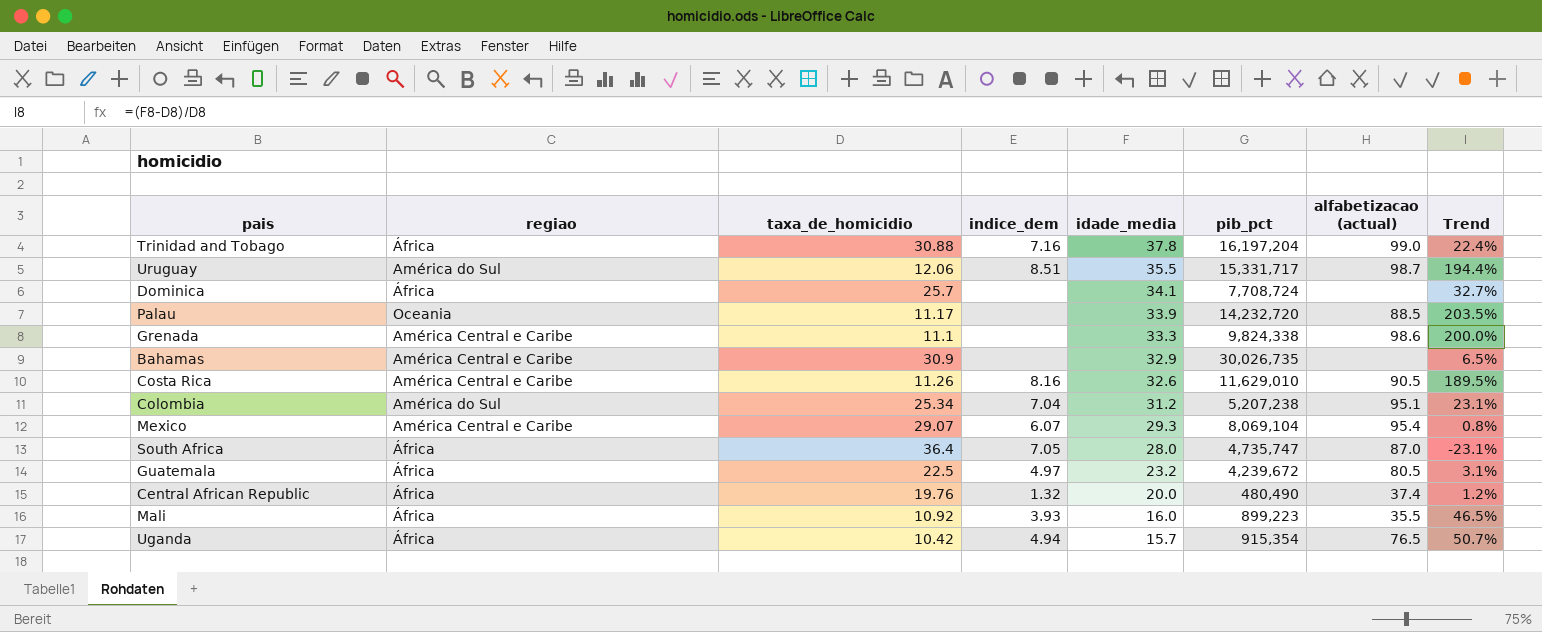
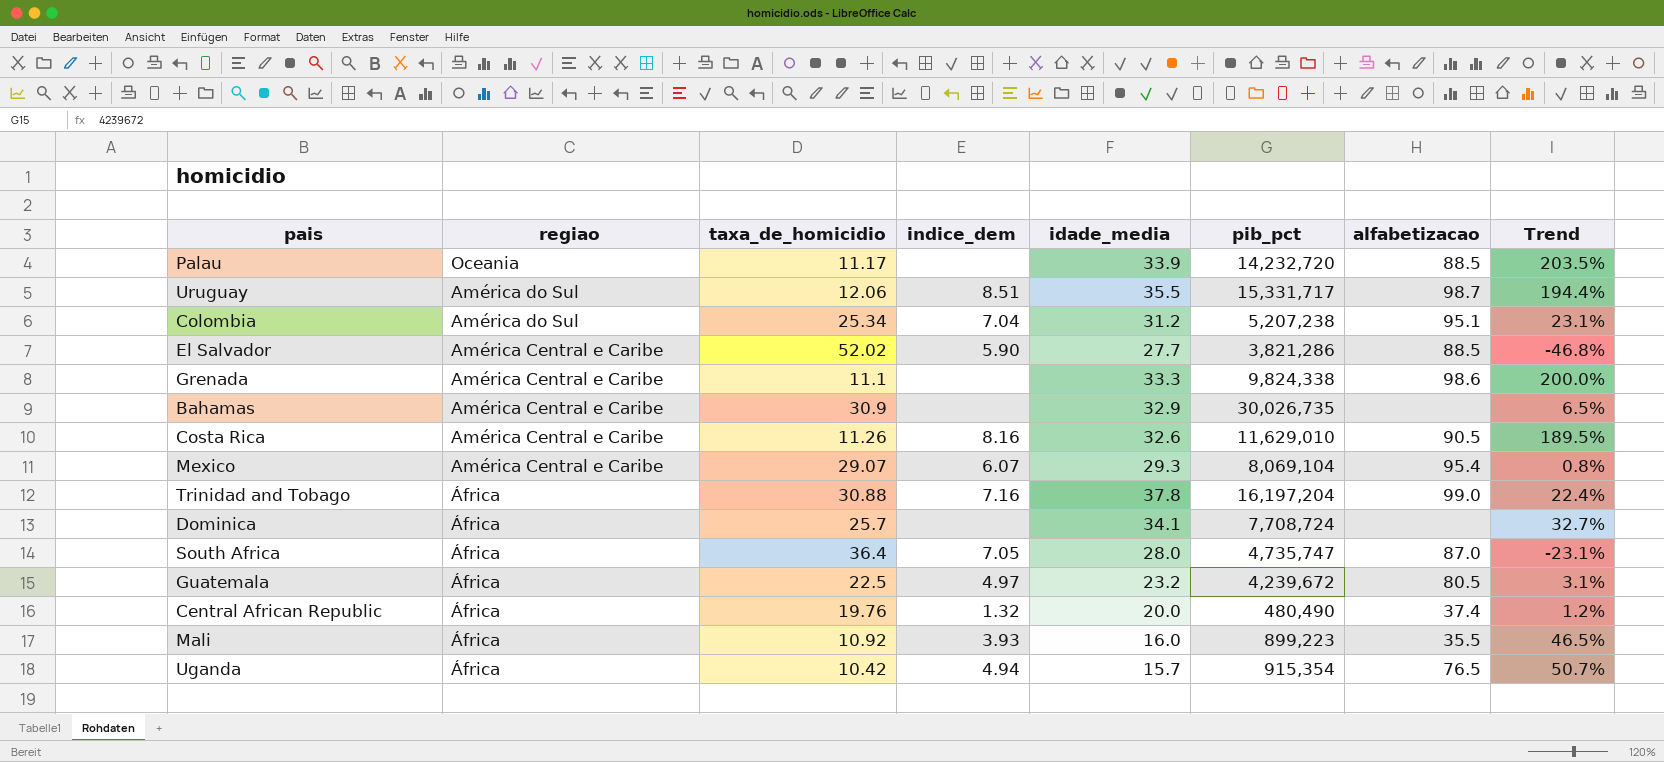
row order: idade_media descending -> regiao descending
column name: alfabetizacao (actual) -> alfabetizacao
row El Salvador: none -> América Central e Caribe | 52.02 | 5.90 | 27.7 | 3,821,286 | 88.5 | -46.8%

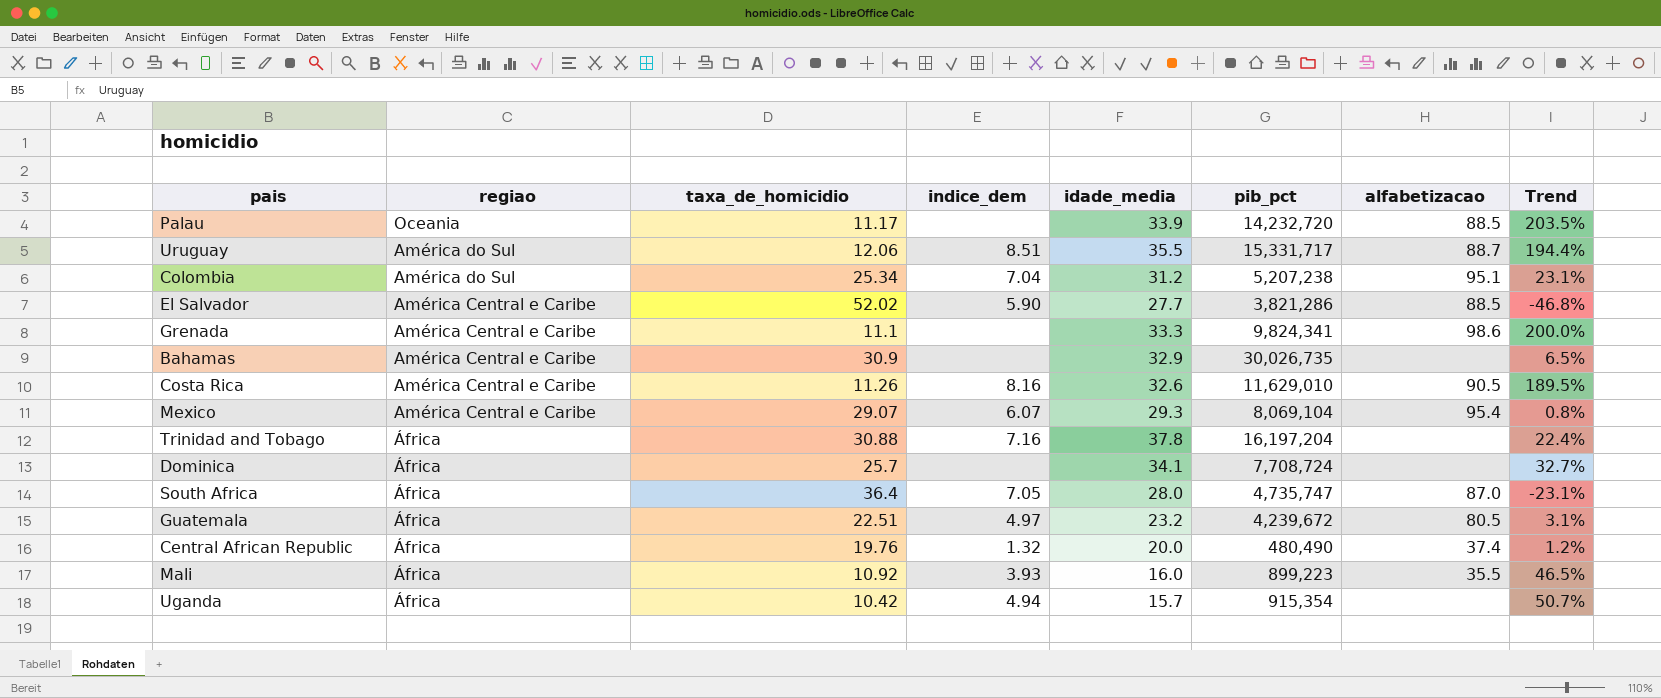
Uruguay | alfabetizacao: 98.7 -> 88.7
Grenada | pib_pct: 9,824,338 -> 9,824,341
Trinidad and Tobago | alfabetizacao: 99.0 -> none
Guatemala | taxa_de_homicidio: 22.5 -> 22.51
Uganda | alfabetizacao: 76.5 -> none

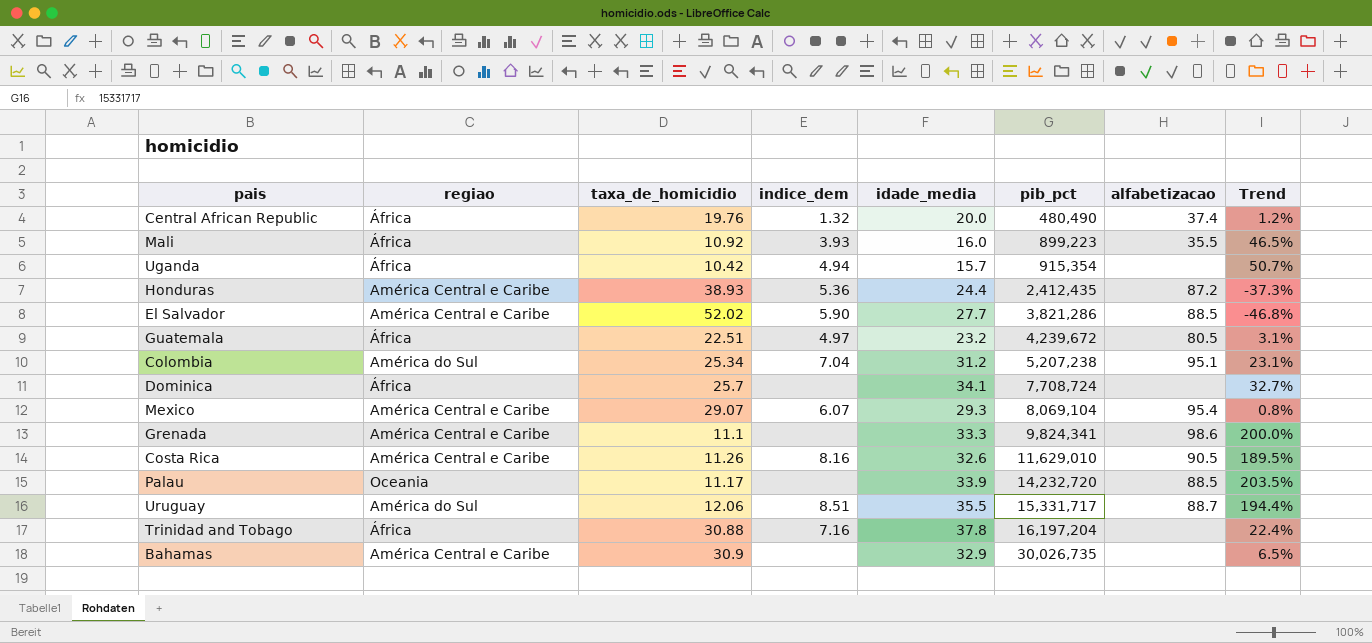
row order: regiao descending -> pib_pct ascending
row South Africa: África | 36.4 | 7.05 | 28.0 | 4,735,747 | 87.0 | -23.1% -> none
row Honduras: none -> América Central e Caribe | 38.93 | 5.36 | 24.4 | 2,412,435 | 87.2 | -37.3%

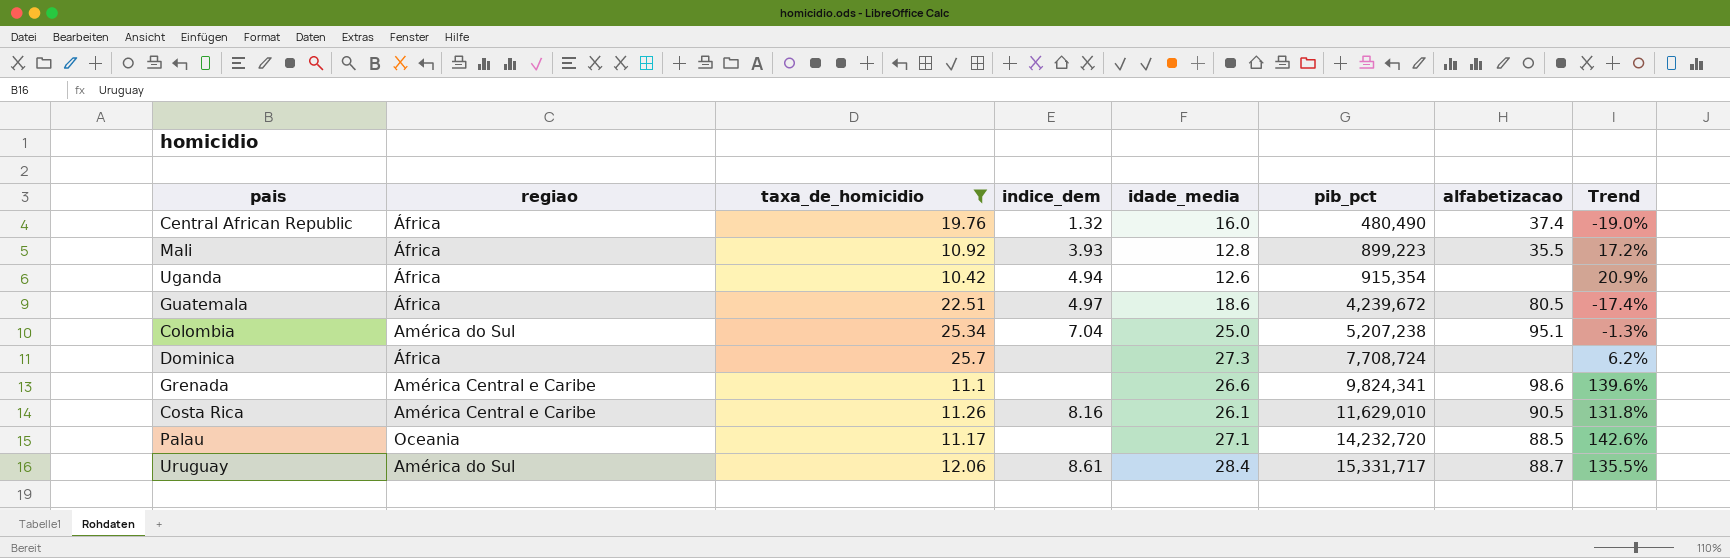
filter: none -> taxa_de_homicidio <= 25.7
Central African Republic | idade_media: 20.0 -> 16.0
Central African Republic | Trend: 1.2% -> -19.0%
Mali | idade_media: 16.0 -> 12.8
Mali | Trend: 46.5% -> 17.2%
Uganda | idade_media: 15.7 -> 12.6
Uganda | Trend: 50.7% -> 20.9%
Guatemala | idade_media: 23.2 -> 18.6
Guatemala | Trend: 3.1% -> -17.4%
Colombia | idade_media: 31.2 -> 25.0
Colombia | Trend: 23.1% -> -1.3%
Dominica | idade_media: 34.1 -> 27.3
Dominica | Trend: 32.7% -> 6.2%
Grenada | idade_media: 33.3 -> 26.6
Grenada | Trend: 200.0% -> 139.6%
Costa Rica | idade_media: 32.6 -> 26.1
Costa Rica | Trend: 189.5% -> 131.8%
Palau | idade_media: 33.9 -> 27.1
Palau | Trend: 203.5% -> 142.6%
Uruguay | indice_dem: 8.51 -> 8.61
Uruguay | idade_media: 35.5 -> 28.4
Uruguay | Trend: 194.4% -> 135.5%

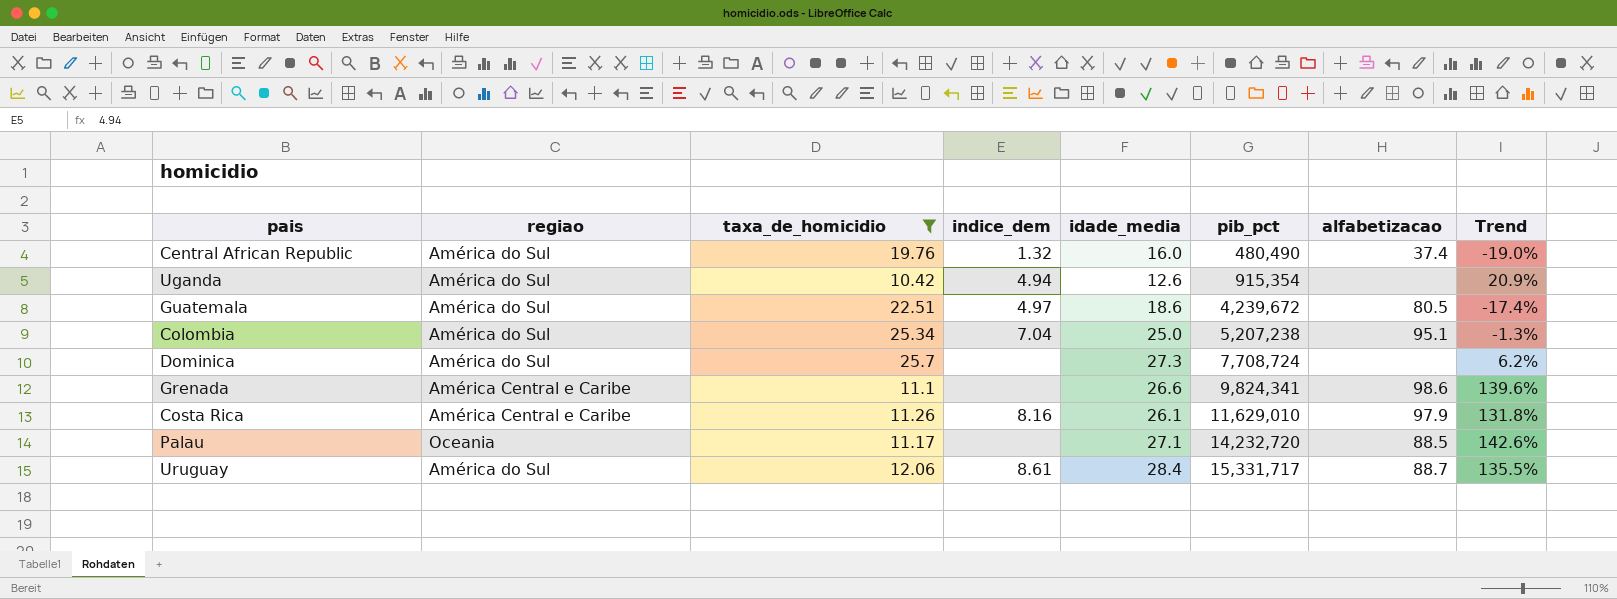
row Mali: África | 10.92 | 3.93 | 12.8 | 899,223 | 35.5 | 17.2% -> none
Central African Republic | regiao: África -> América do Sul
Uganda | regiao: África -> América do Sul
Guatemala | regiao: África -> América do Sul
Dominica | regiao: África -> América do Sul
Costa Rica | alfabetizacao: 90.5 -> 97.9

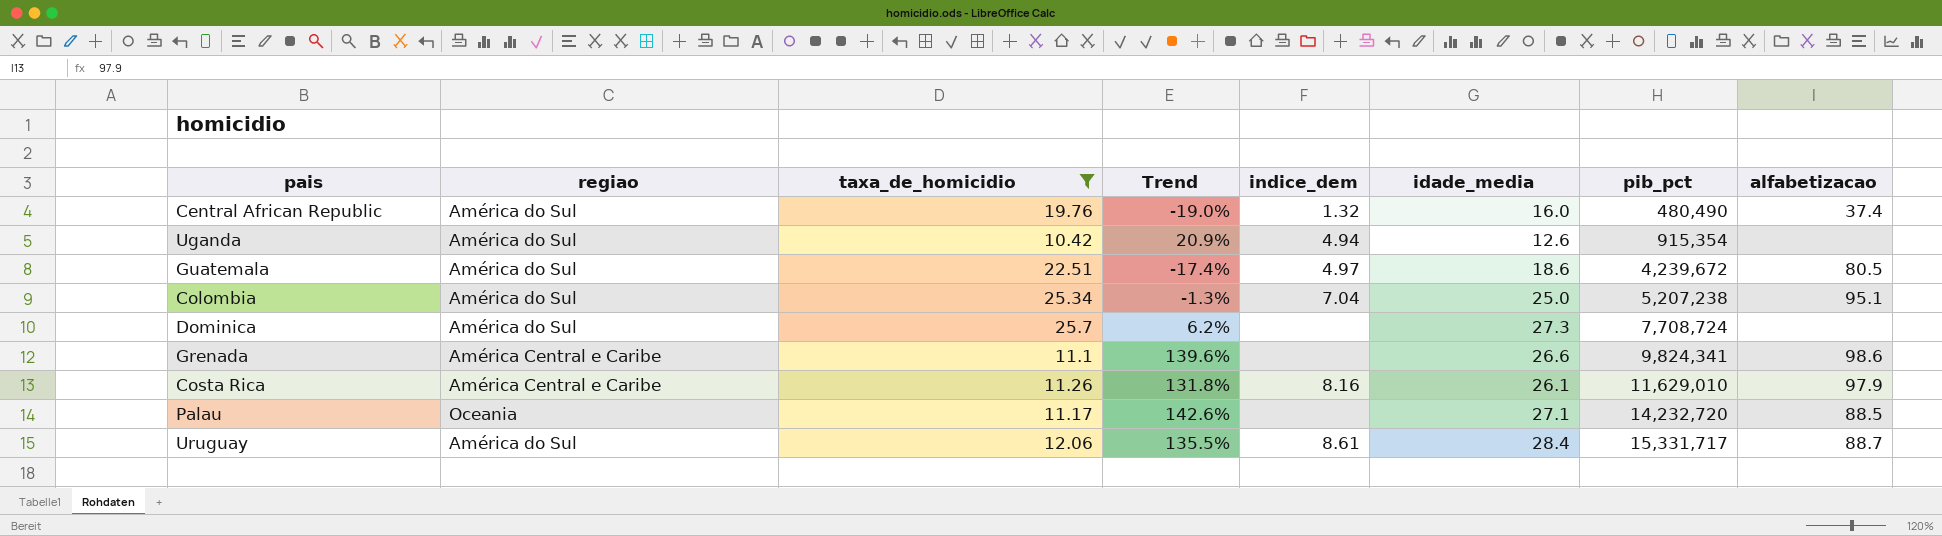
column Trend | position: 8 -> 4

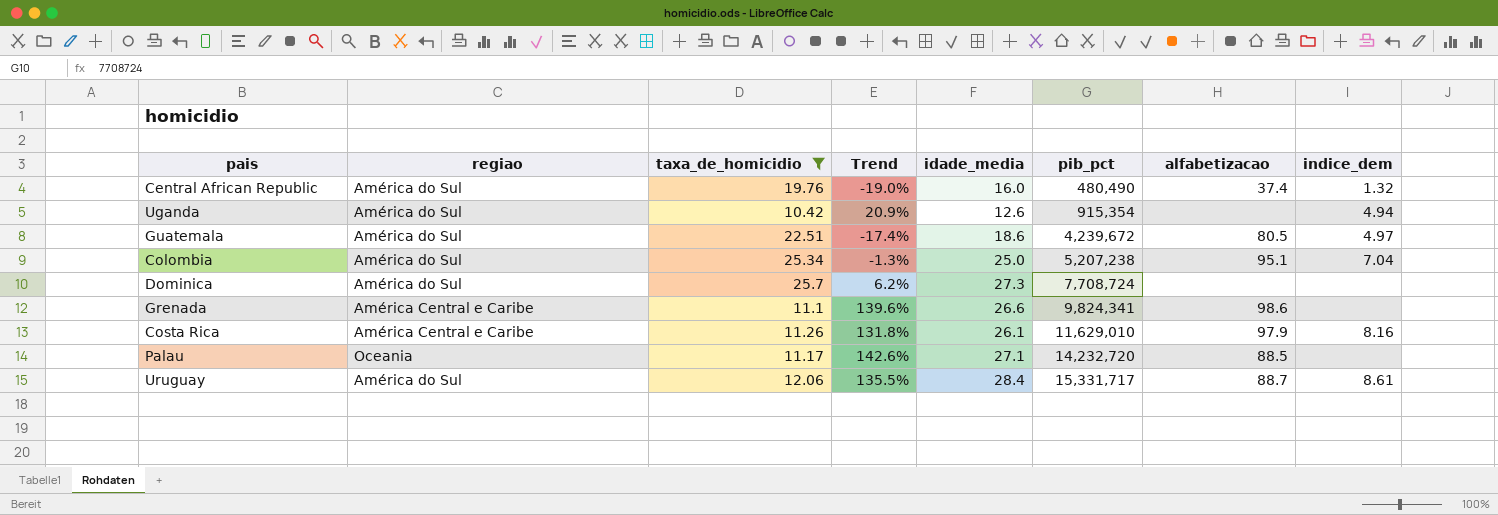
column indice_dem | position: 5 -> 8

